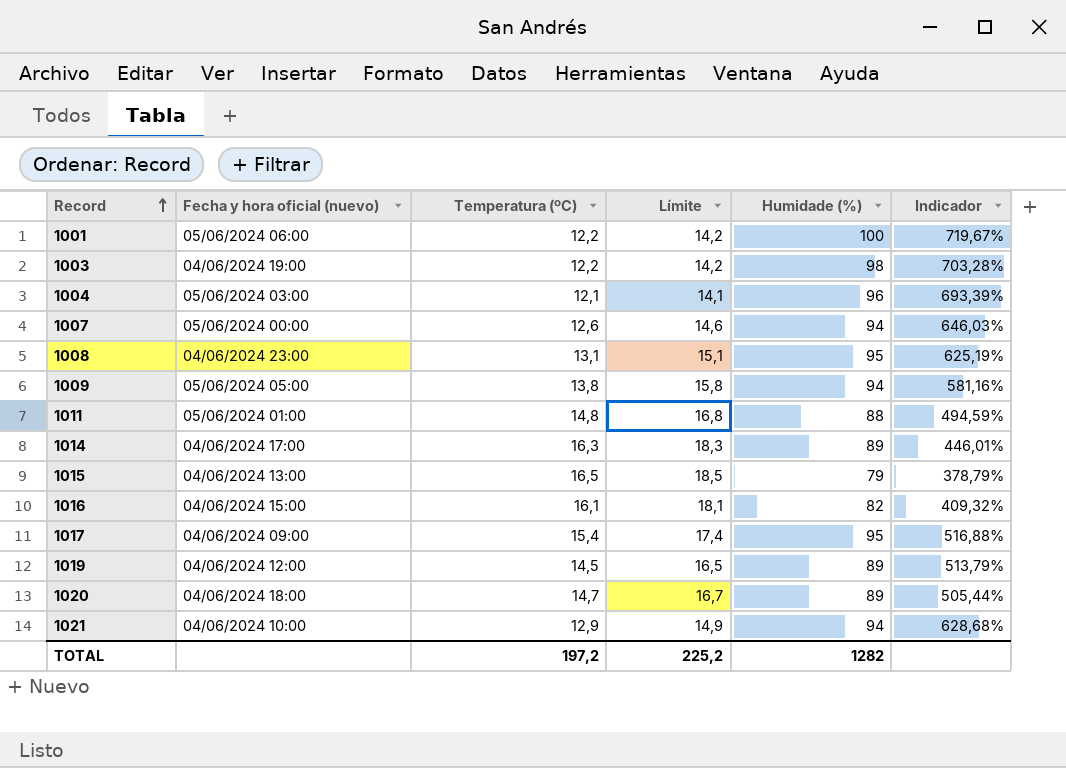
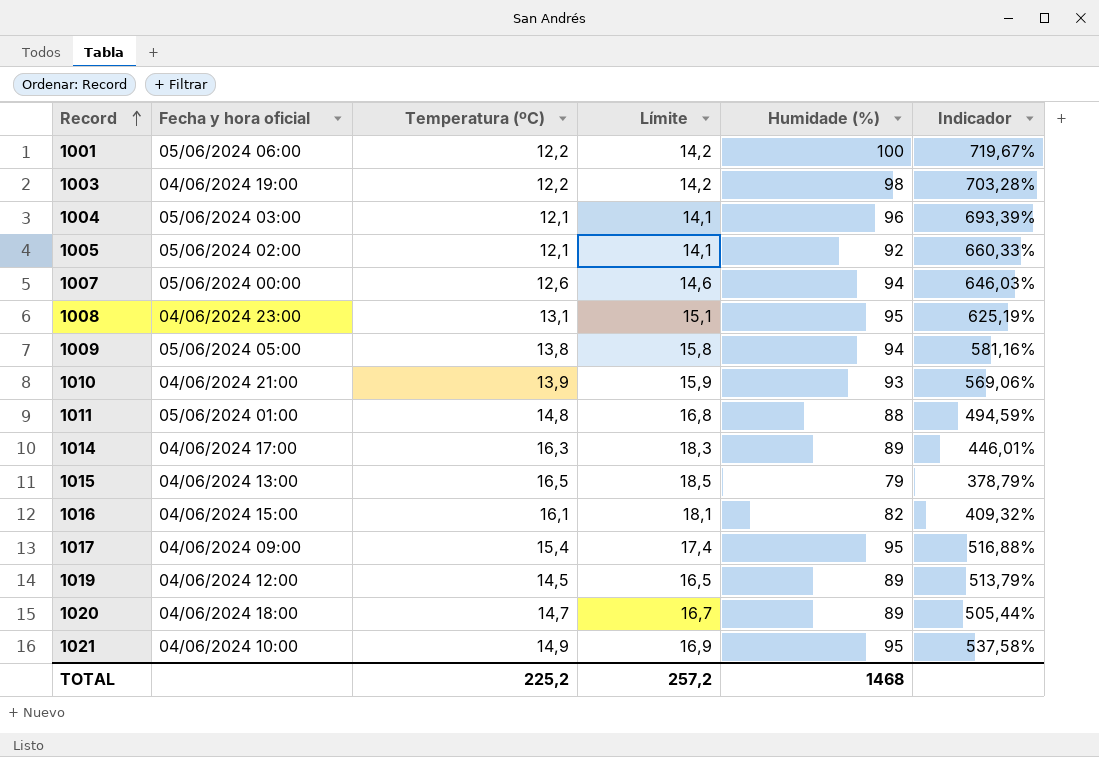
column name: Fecha y hora oficial (nuevo) -> Fecha y hora oficial
row 1005: none -> 05/06/2024 02:00 | 12,1 | 14,1 | 92 | 660,33%
row 1010: none -> 04/06/2024 21:00 | 13,9 | 15,9 | 93 | 569,06%
1021 | Temperatura (ºC): 12,9 -> 14,9
1021 | Límite: 14,9 -> 16,9
1021 | Humidade (%): 94 -> 95
1021 | Indicador: 628,68% -> 537,58%
TOTAL | Temperatura (ºC): 197,2 -> 225,2
TOTAL | Límite: 225,2 -> 257,2
TOTAL | Humidade (%): 1282 -> 1468

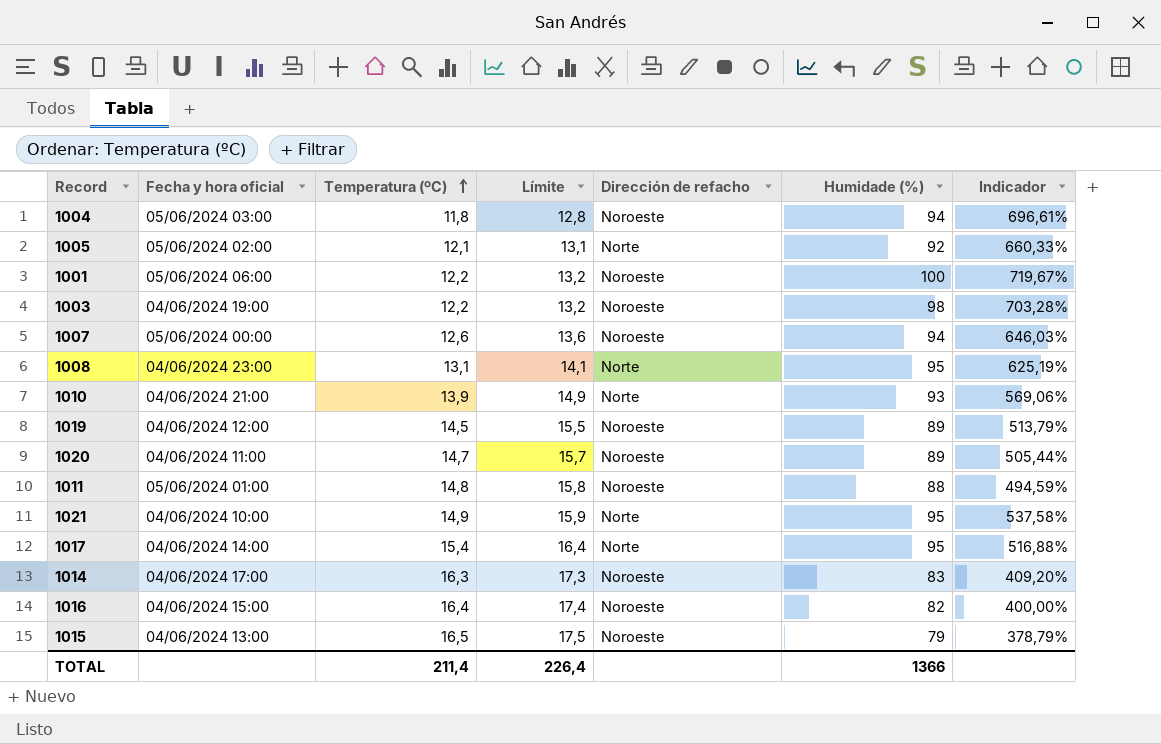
row order: Record ascending -> Temperatura (ºC) ascending
column Límite | formula: [Temperatura (ºC)] + 2 -> [Temperatura (ºC)] + 1
column Dirección de refacho | position: none -> 5
row 1009: 05/06/2024 05:00 | 13,8 | 15,8 | 94 | 581,16% -> none
1004 | Temperatura (ºC): 12,1 -> 11,8
1004 | Humidade (%): 96 -> 94
1004 | Indicador: 693,39% -> 696,61%
1020 | Fecha y hora oficial: 04/06/2024 18:00 -> 04/06/2024 11:00
1017 | Fecha y hora oficial: 04/06/2024 09:00 -> 04/06/2024 14:00
1014 | Humidade (%): 89 -> 83
1014 | Indicador: 446,01% -> 409,20%
1016 | Temperatura (ºC): 16,1 -> 16,4
1016 | Indicador: 409,32% -> 400,00%
TOTAL | Temperatura (ºC): 225,2 -> 211,4
TOTAL | Límite: 257,2 -> 226,4
TOTAL | Humidade (%): 1468 -> 1366

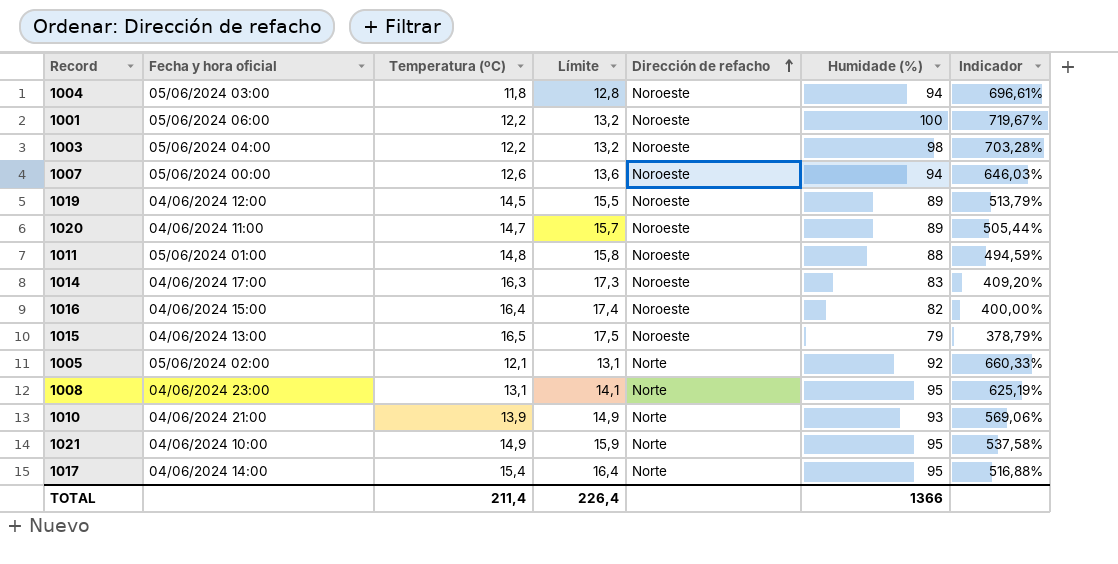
row order: Temperatura (ºC) ascending -> Dirección de refacho ascending
1003 | Fecha y hora oficial: 04/06/2024 19:00 -> 05/06/2024 04:00

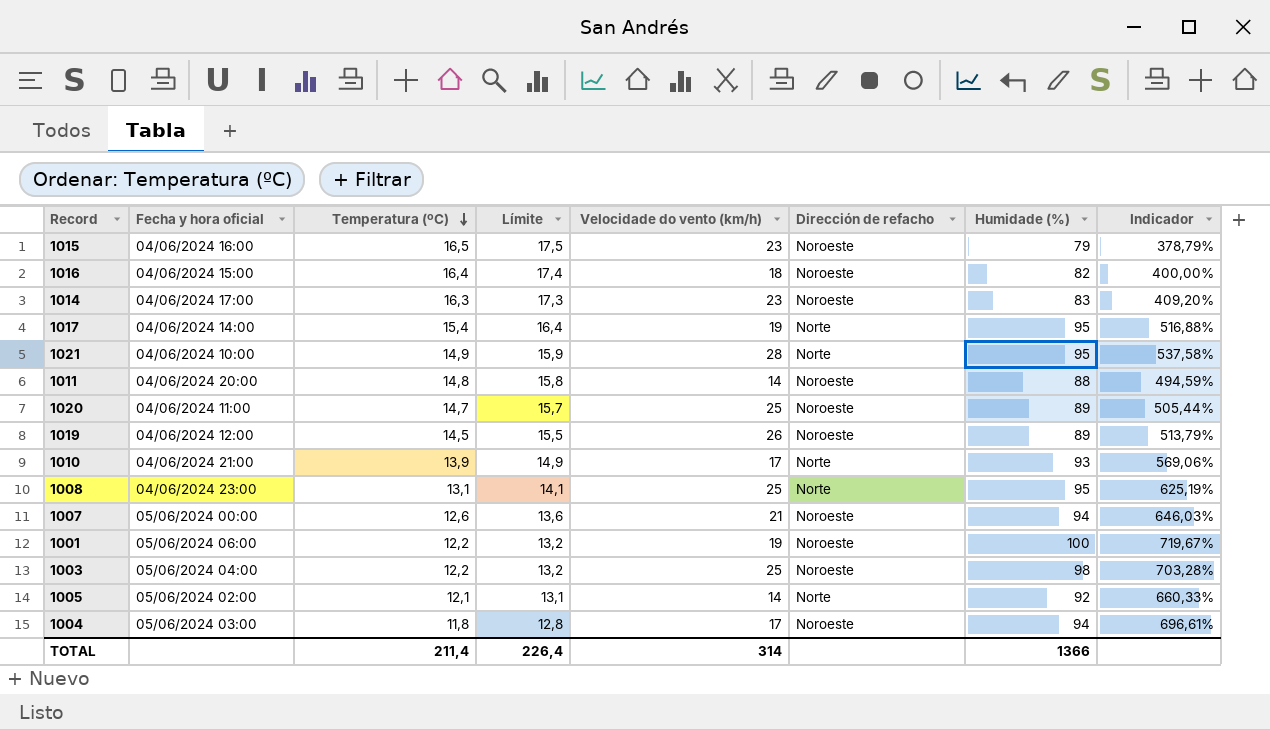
row order: Dirección de refacho ascending -> Temperatura (ºC) descending
column Velocidade do vento (km/h) | position: none -> 5
1015 | Fecha y hora oficial: 04/06/2024 13:00 -> 04/06/2024 16:00
1011 | Fecha y hora oficial: 05/06/2024 01:00 -> 04/06/2024 20:00

